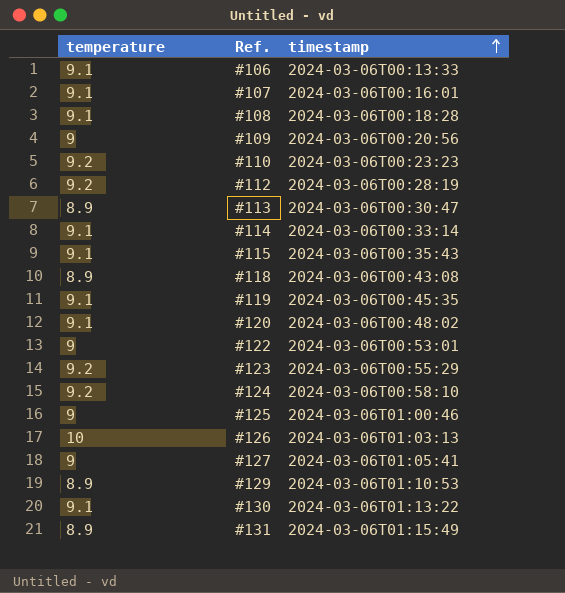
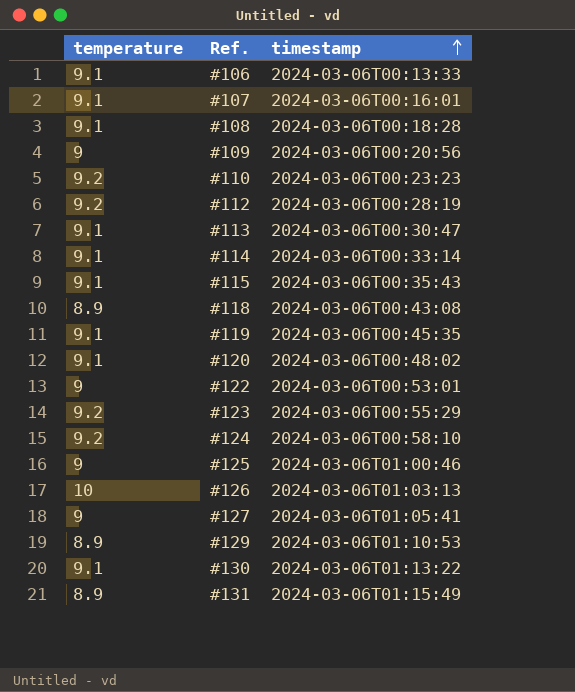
#113 | temperature: 8.9 -> 9.1

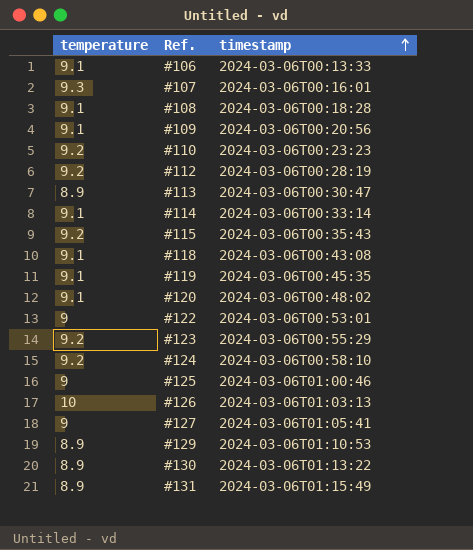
#107 | temperature: 9.1 -> 9.3
#109 | temperature: 9 -> 9.1
#113 | temperature: 9.1 -> 8.9
#115 | temperature: 9.1 -> 9.2
#118 | temperature: 8.9 -> 9.1
#130 | temperature: 9.1 -> 8.9

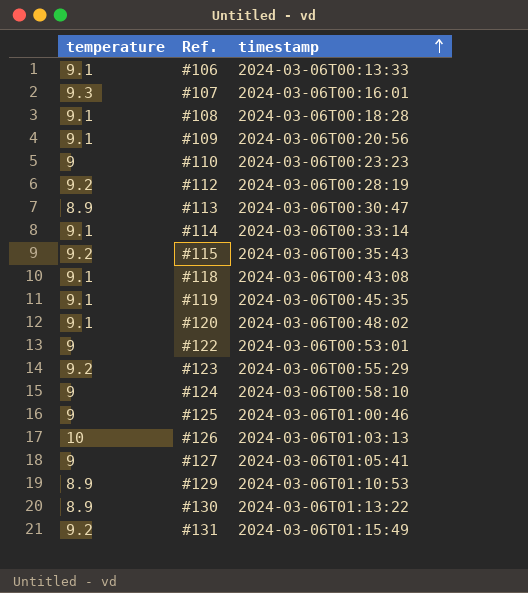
#110 | temperature: 9.2 -> 9
#124 | temperature: 9.2 -> 9
#131 | temperature: 8.9 -> 9.2

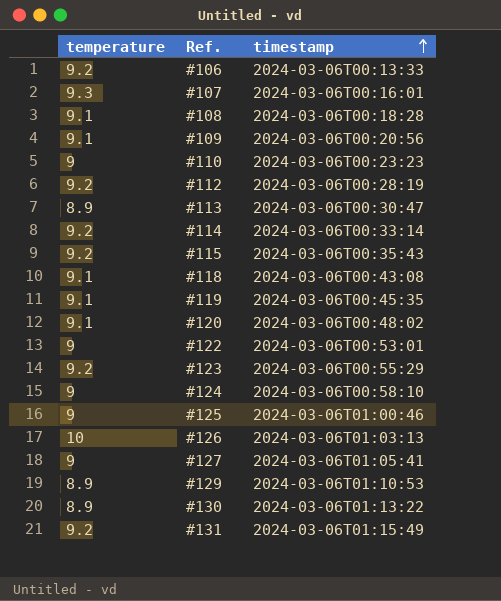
#106 | temperature: 9.1 -> 9.2
#114 | temperature: 9.1 -> 9.2

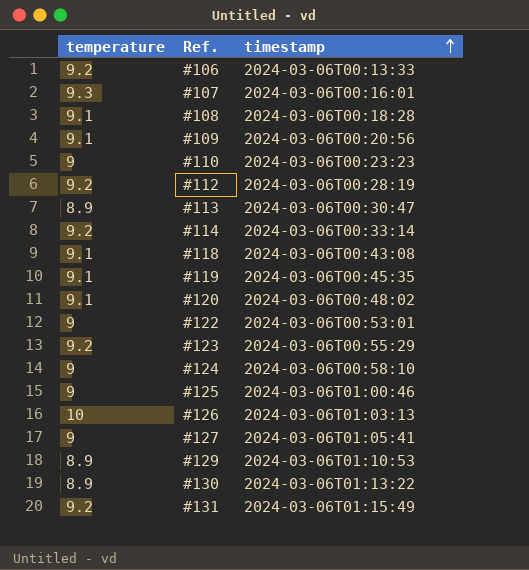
row #115: 9.2 | 2024-03-06T00:35:43 -> none

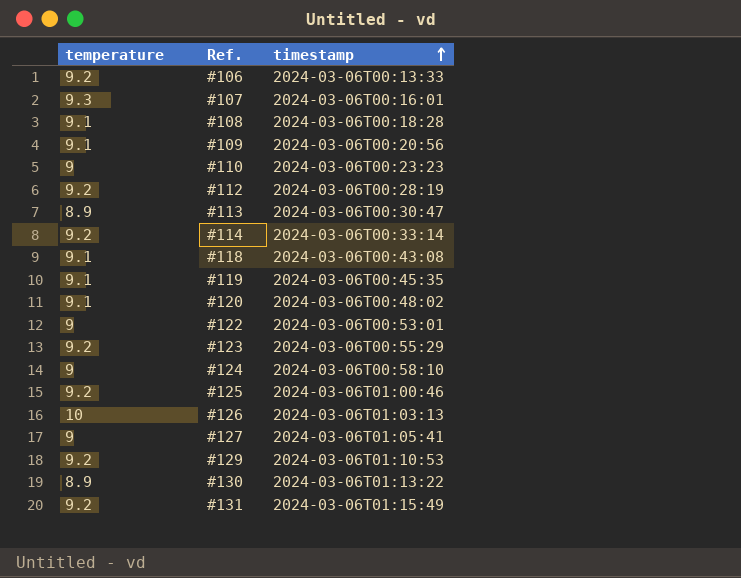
#125 | temperature: 9 -> 9.2
#129 | temperature: 8.9 -> 9.2

